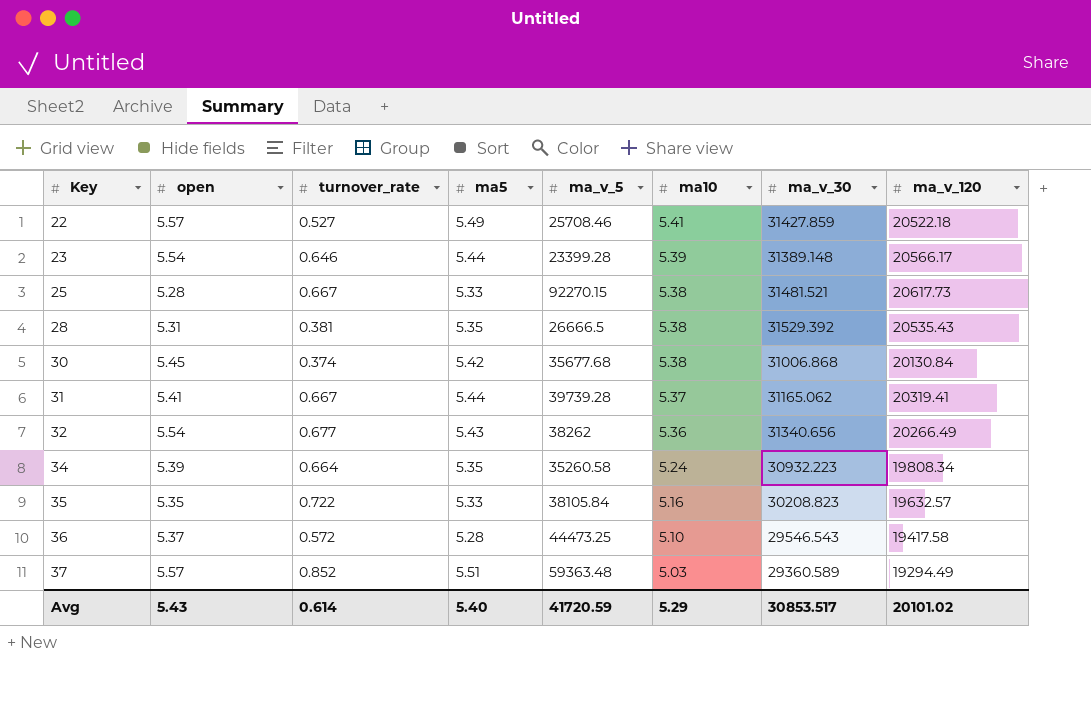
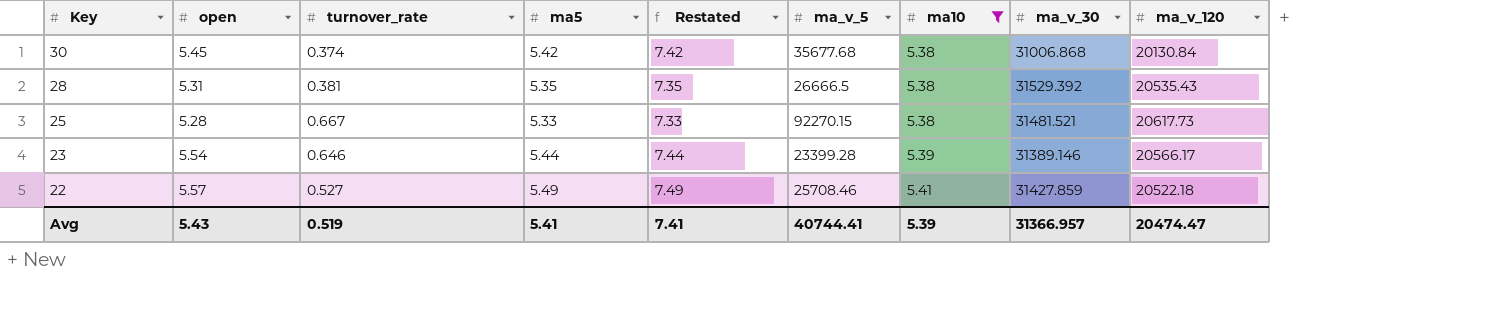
filter: none -> ma10 >= 5.38
row order: Key ascending -> Key descending
column Restated | formula: none -> [ma5] + 2
23 | ma_v_30: 31389.148 -> 31389.146
Avg | turnover_rate: 0.614 -> 0.519
Avg | ma5: 5.40 -> 5.41
Avg | ma_v_5: 41720.59 -> 40744.41
Avg | ma10: 5.29 -> 5.39
Avg | ma_v_30: 30853.517 -> 31366.957
Avg | ma_v_120: 20101.02 -> 20474.47

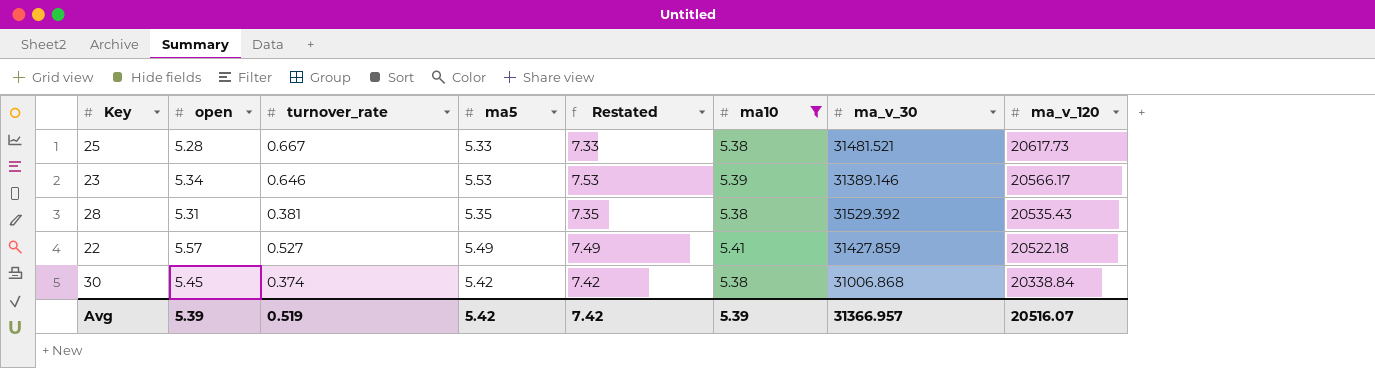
row order: Key descending -> ma_v_120 descending
column ma_v_5 | position: 6 -> none
23 | open: 5.54 -> 5.34
23 | ma5: 5.44 -> 5.53
23 | Restated: 7.44 -> 7.53
30 | ma_v_120: 20130.84 -> 20338.84
Avg | open: 5.43 -> 5.39
Avg | ma5: 5.41 -> 5.42
Avg | Restated: 7.41 -> 7.42
Avg | ma_v_120: 20474.47 -> 20516.07

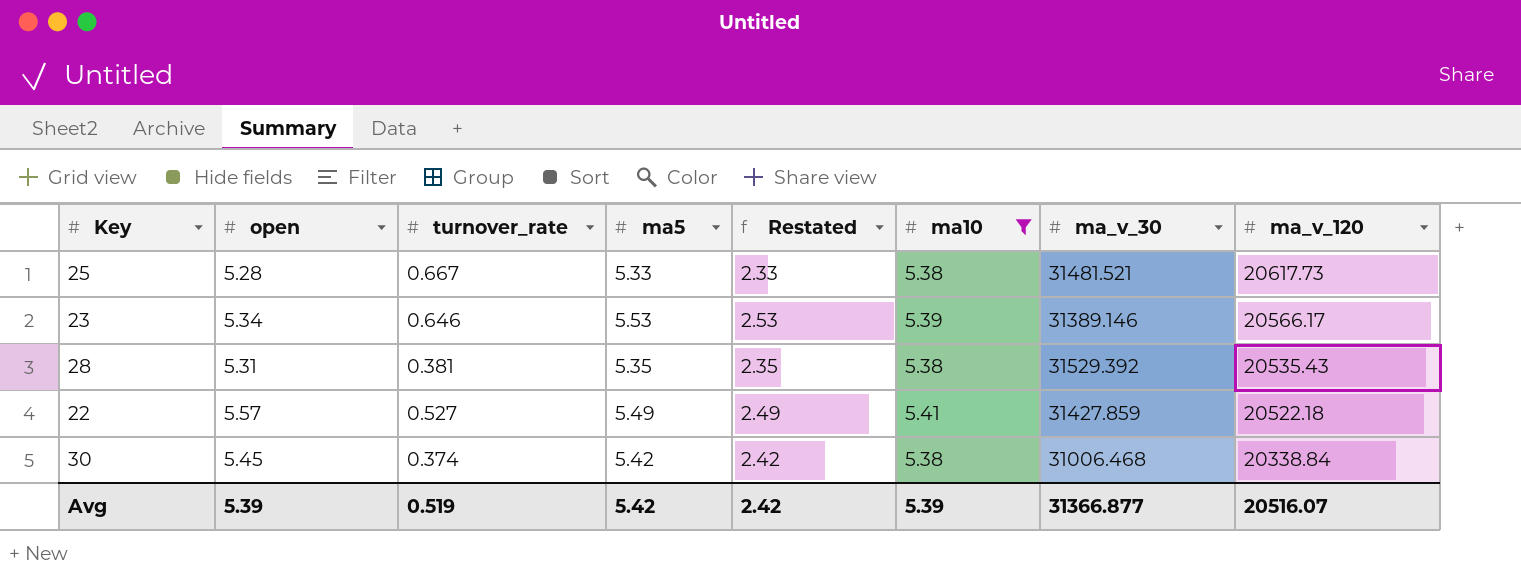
column Restated | formula: [ma5] + 2 -> [ma5] - 3
30 | ma_v_30: 31006.868 -> 31006.468
Avg | Restated: 7.42 -> 2.42
Avg | ma_v_30: 31366.957 -> 31366.877

